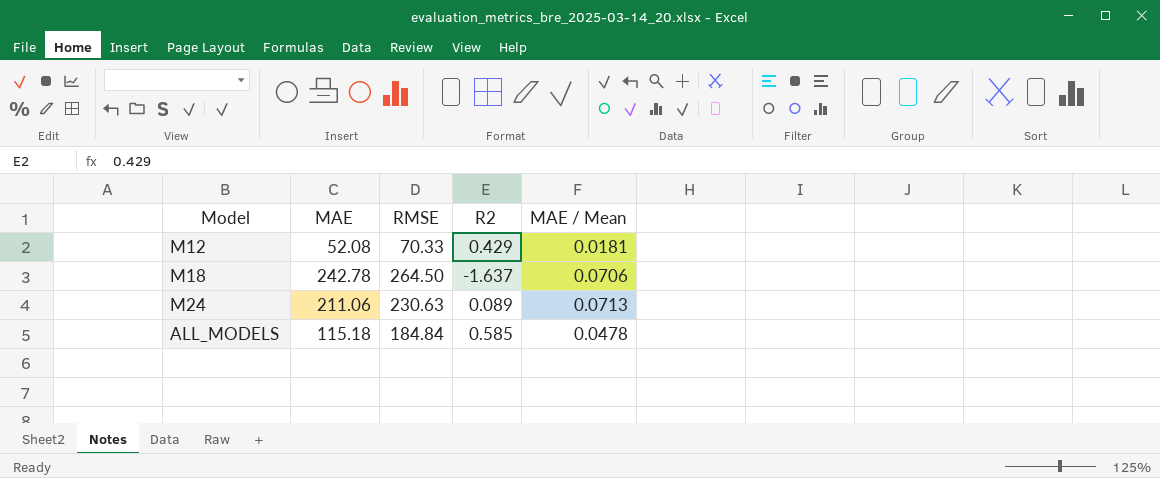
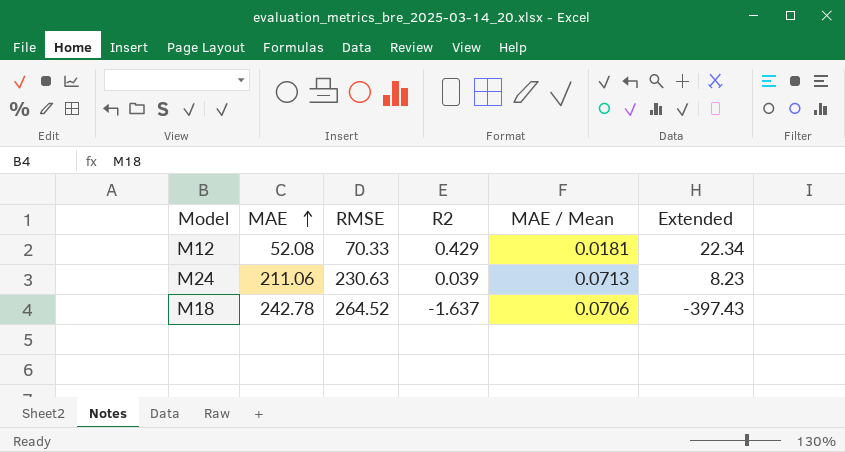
row order: none -> MAE ascending
column Extended | formula: none -> [MAE] * [R2]
row ALL_MODELS: 115.18 | 184.84 | 0.585 | 0.0478 -> none
M24 | R2: 0.089 -> 0.039
M18 | RMSE: 264.50 -> 264.52

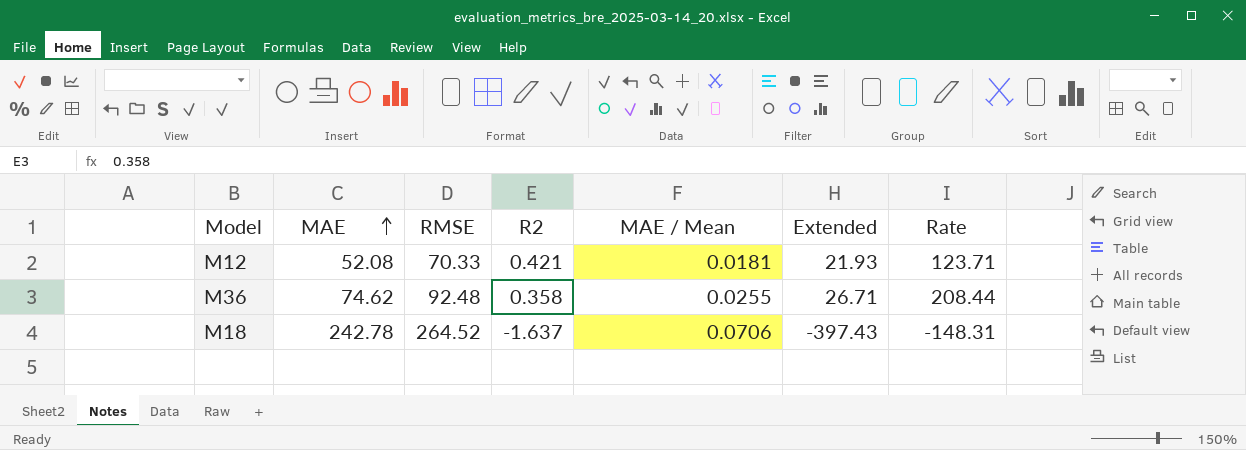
column Rate | formula: none -> [MAE] / [R2]
row M24: 211.06 | 230.63 | 0.039 | 0.0713 | 8.23 -> none
M12 | R2: 0.429 -> 0.421
M12 | Extended: 22.34 -> 21.93
row M36: none -> 74.62 | 92.48 | 0.358 | 0.0255 | 26.71 | 208.44

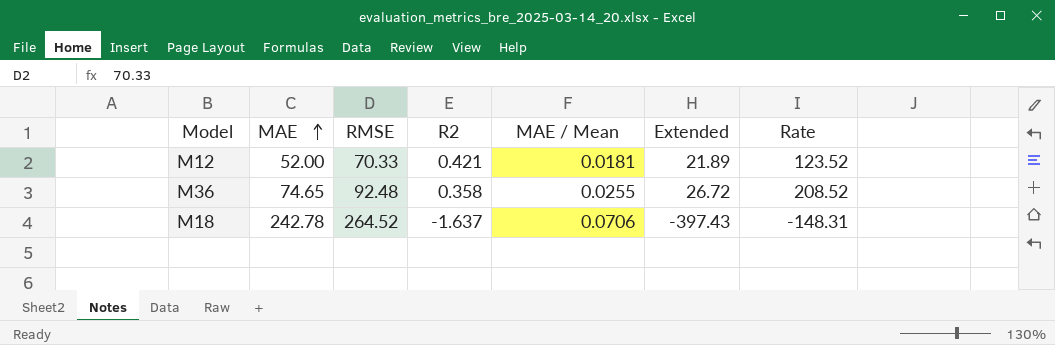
M12 | MAE: 52.08 -> 52.00
M12 | Extended: 21.93 -> 21.89
M12 | Rate: 123.71 -> 123.52
M36 | MAE: 74.62 -> 74.65
M36 | Extended: 26.71 -> 26.72
M36 | Rate: 208.44 -> 208.52

